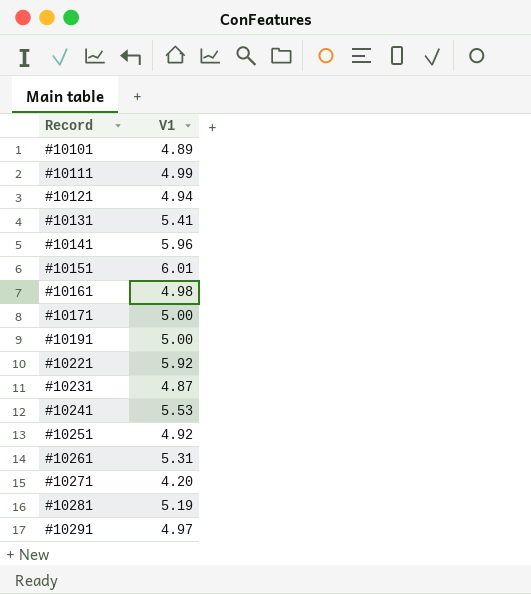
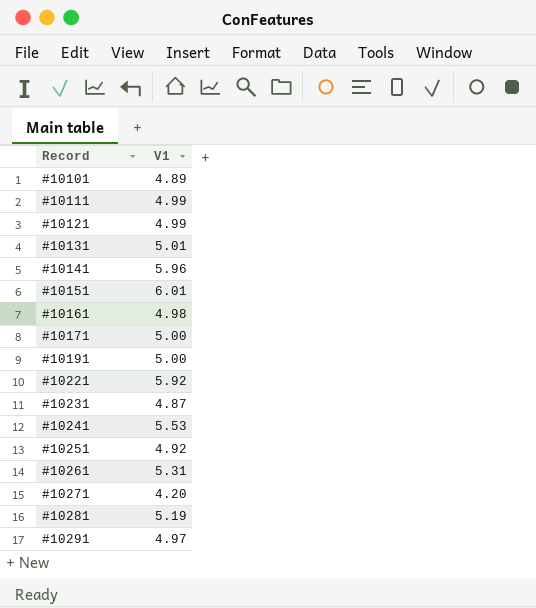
#10121 | V1: 4.94 -> 4.99
#10131 | V1: 5.41 -> 5.01

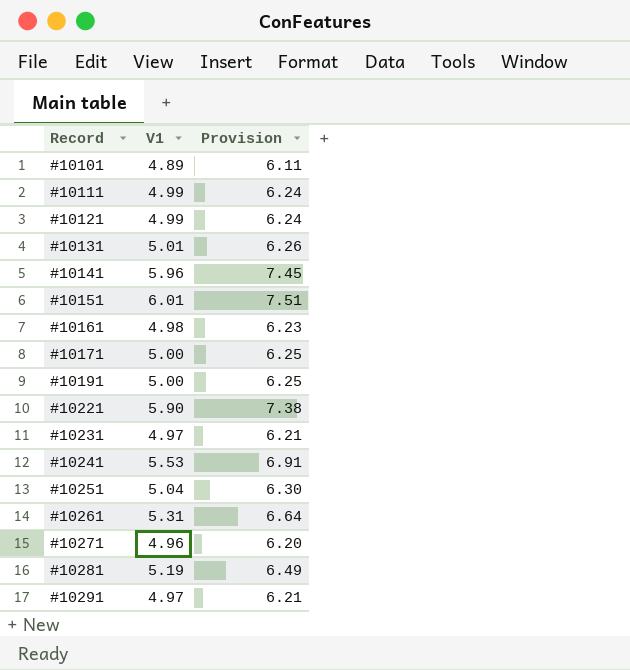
column Provision | formula: none -> [V1] * 1.25
#10221 | V1: 5.92 -> 5.90
#10231 | V1: 4.87 -> 4.97
#10251 | V1: 4.92 -> 5.04
#10271 | V1: 4.20 -> 4.96

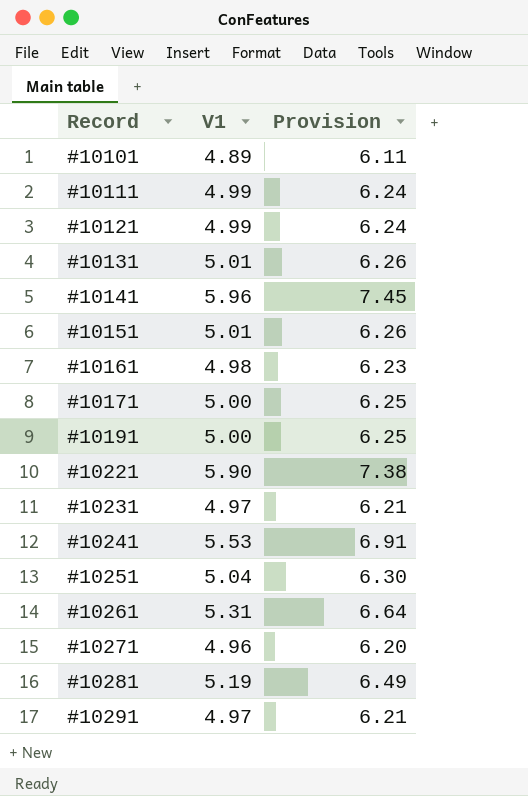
#10151 | V1: 6.01 -> 5.01
#10151 | Provision: 7.51 -> 6.26

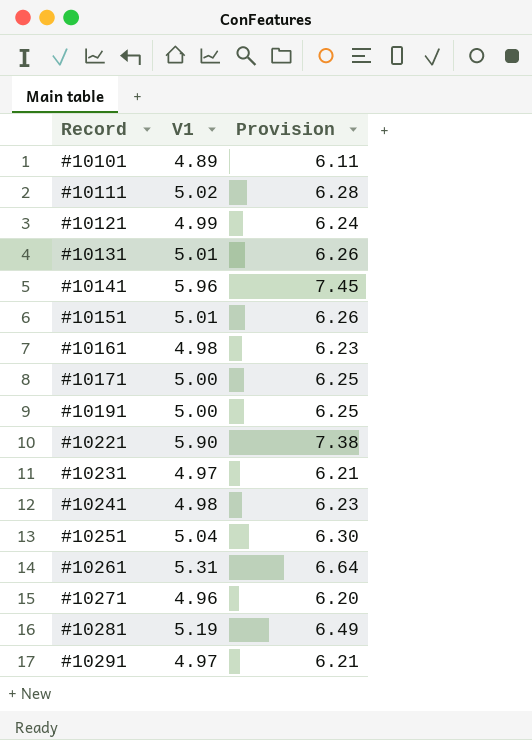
#10111 | V1: 4.99 -> 5.02
#10111 | Provision: 6.24 -> 6.28
#10241 | V1: 5.53 -> 4.98
#10241 | Provision: 6.91 -> 6.23

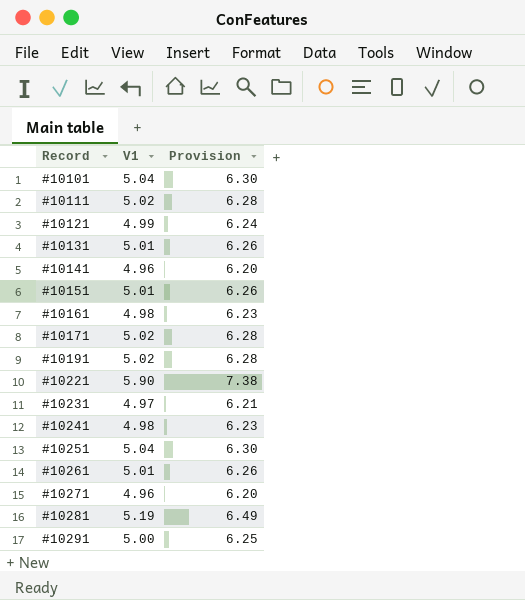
#10101 | V1: 4.89 -> 5.04
#10101 | Provision: 6.11 -> 6.30
#10141 | V1: 5.96 -> 4.96
#10141 | Provision: 7.45 -> 6.20
#10171 | V1: 5.00 -> 5.02
#10171 | Provision: 6.25 -> 6.28
#10191 | V1: 5.00 -> 5.02
#10191 | Provision: 6.25 -> 6.28
#10261 | V1: 5.31 -> 5.01
#10261 | Provision: 6.64 -> 6.26
#10291 | V1: 4.97 -> 5.00
#10291 | Provision: 6.21 -> 6.25

